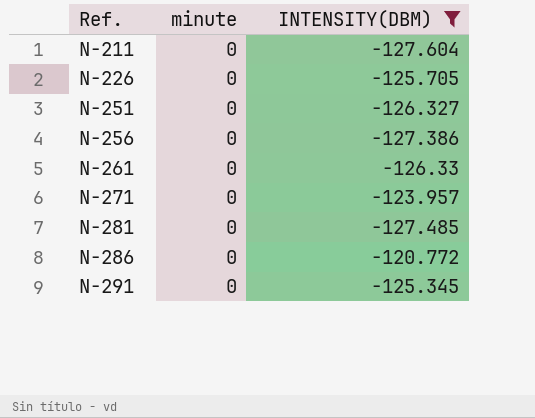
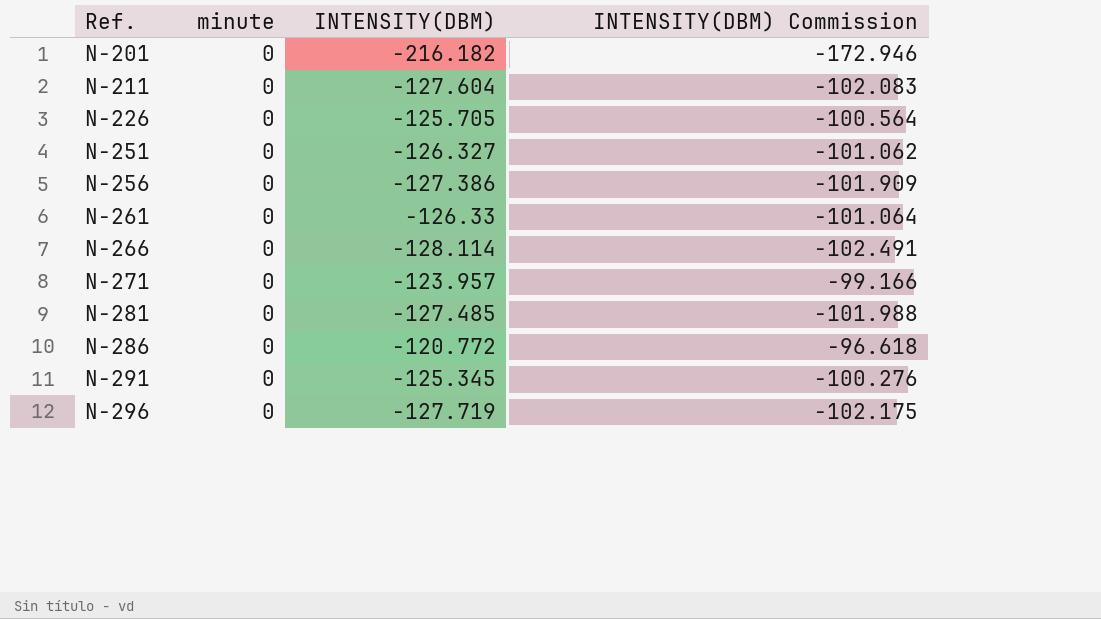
filter: INTENSITY(DBM) >= -127.604 -> none
column INTENSITY(DBM) Commission | formula: none -> [INTENSITY(DBM)] * 0.8

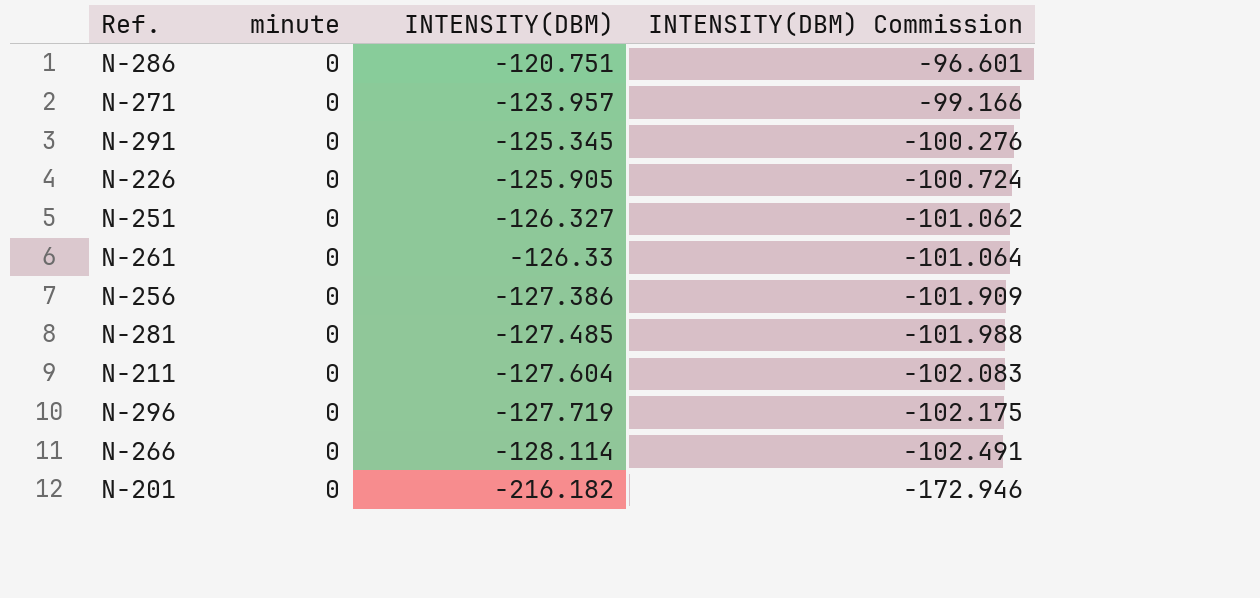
row order: Ref. ascending -> INTENSITY(DBM) descending
N-286 | INTENSITY(DBM): -120.772 -> -120.751
N-286 | INTENSITY(DBM) Commission: -96.618 -> -96.601
N-226 | INTENSITY(DBM): -125.705 -> -125.905
N-226 | INTENSITY(DBM) Commission: -100.564 -> -100.724

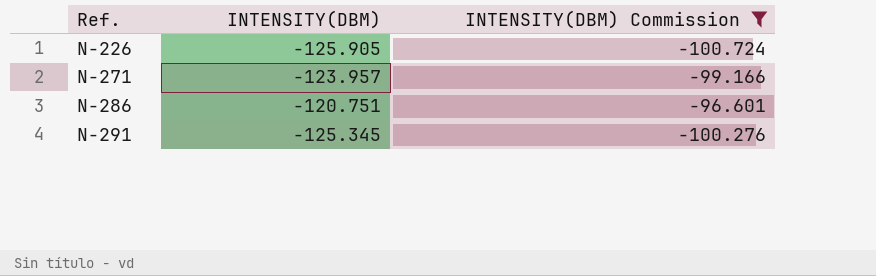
filter: none -> INTENSITY(DBM) Commission >= -100.724
row order: INTENSITY(DBM) descending -> Ref. ascending
column minute | position: 2 -> none

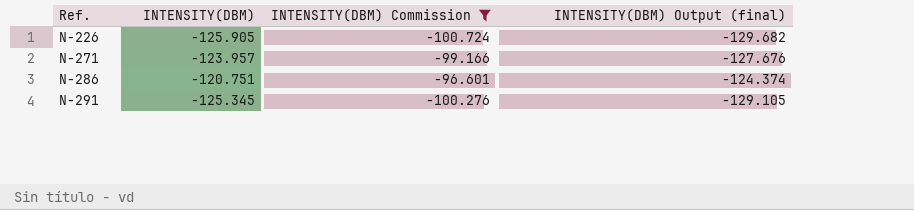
column INTENSITY(DBM) Output (final) | formula: none -> [INTENSITY(DBM)] * 1.03

